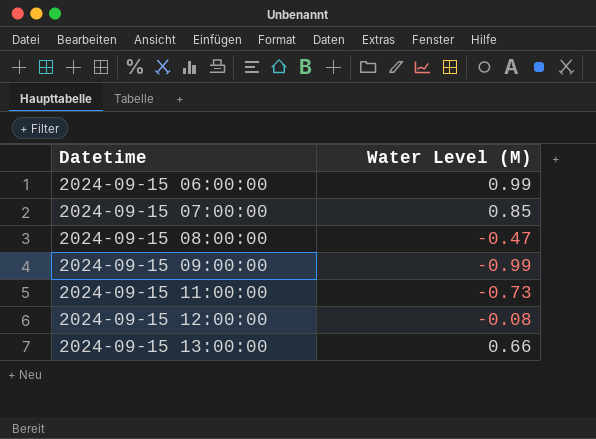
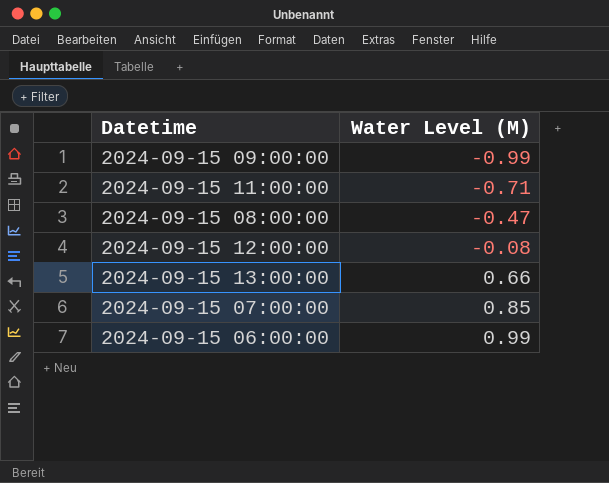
row order: Datetime ascending -> Water Level (M) ascending
2024-09-15 11:00:00 | Water Level (M): -0.73 -> -0.71

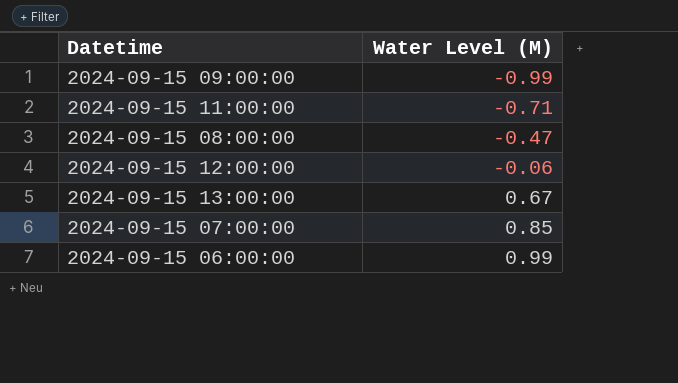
2024-09-15 12:00:00 | Water Level (M): -0.08 -> -0.06
2024-09-15 13:00:00 | Water Level (M): 0.66 -> 0.67

